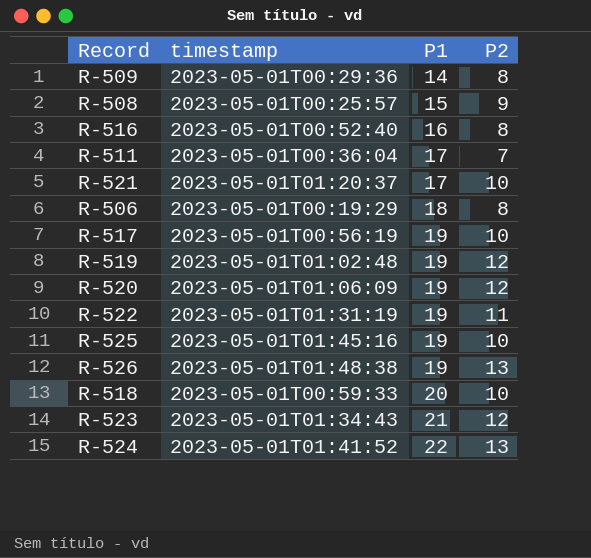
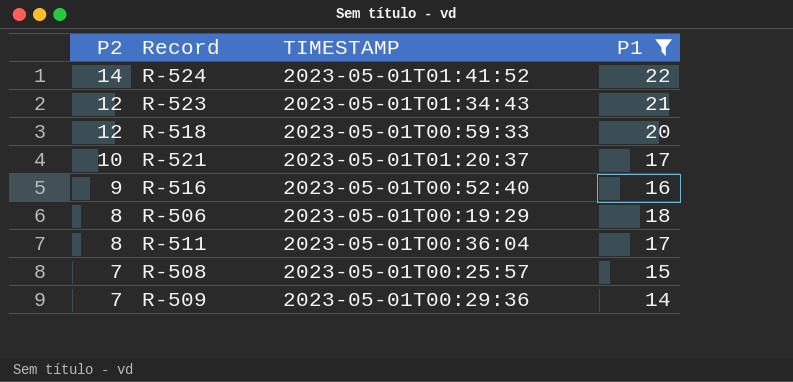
filter: none -> P1 != 19
row order: P1 ascending -> P2 descending
column P2 | position: 4 -> 1
column name: timestamp -> TIMESTAMP
R-524 | P2: 13 -> 14
R-518 | P2: 10 -> 12
R-516 | P2: 8 -> 9
R-511 | P2: 7 -> 8
R-508 | P2: 9 -> 7
R-509 | P2: 8 -> 7

